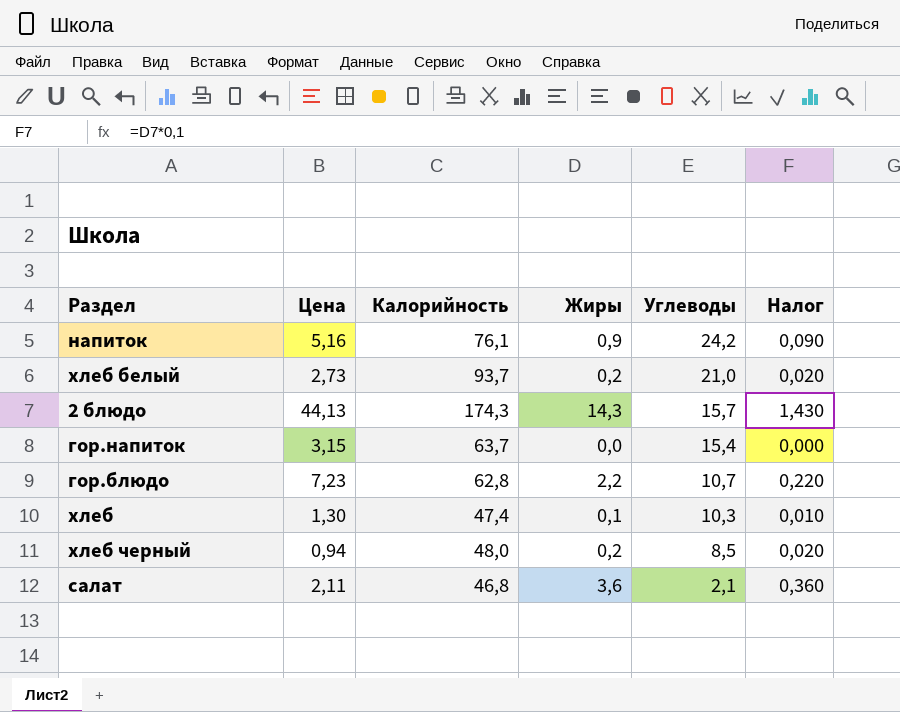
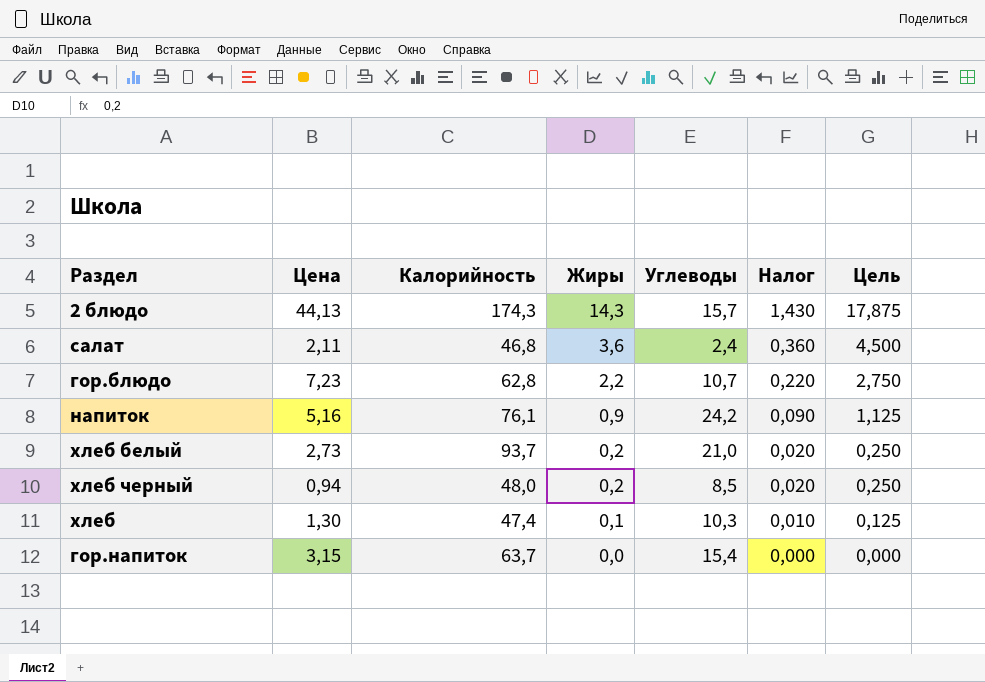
row order: Углеводы descending -> Жиры descending
column Цель | formula: none -> [Жиры] * 1,25
салат | Углеводы: 2,1 -> 2,4

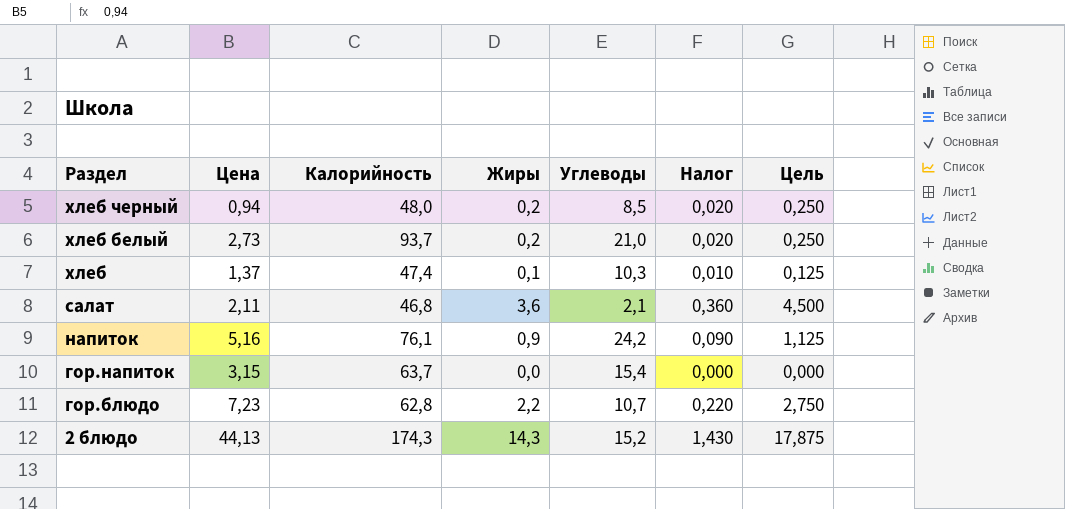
row order: Жиры descending -> Раздел descending
хлеб | Цена: 1,30 -> 1,37
салат | Углеводы: 2,4 -> 2,1
2 блюдо | Углеводы: 15,7 -> 15,2

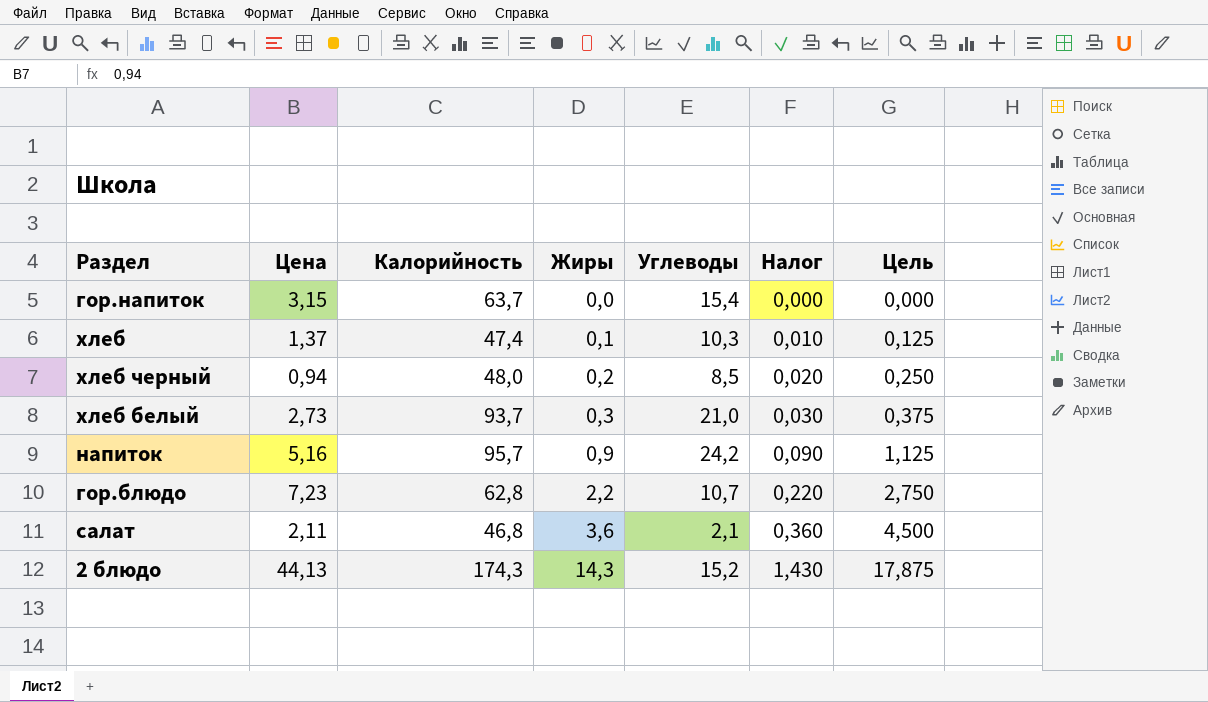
row order: Раздел descending -> Жиры ascending
хлеб белый | Жиры: 0,2 -> 0,3
хлеб белый | Налог: 0,020 -> 0,030
хлеб белый | Цель: 0,250 -> 0,375
напиток | Калорийность: 76,1 -> 95,7

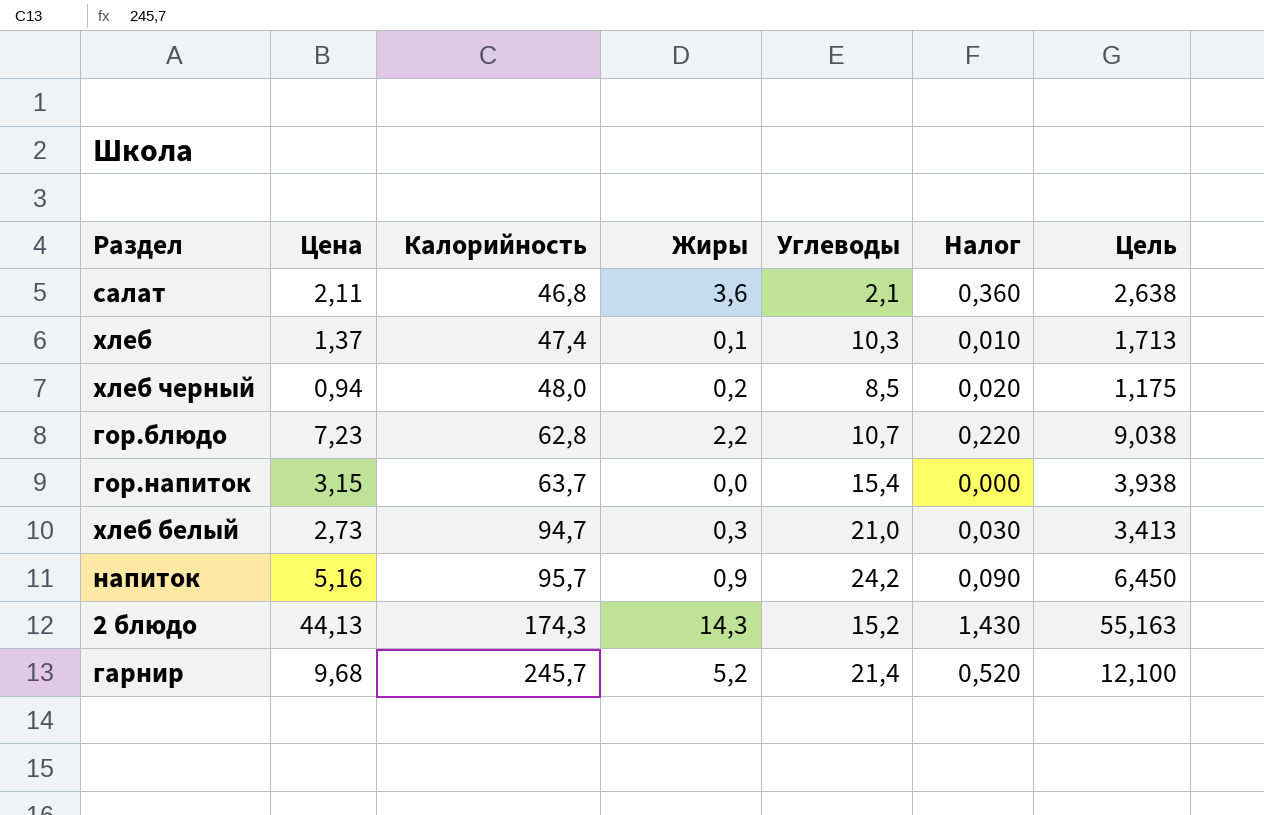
row order: Жиры ascending -> Калорийность ascending
column Цель | formula: [Жиры] * 1,25 -> [Цена] * 1,25
хлеб белый | Калорийность: 93,7 -> 94,7
row гарнир: none -> 9,68 | 245,7 | 5,2 | 21,4 | 0,520 | 12,100

